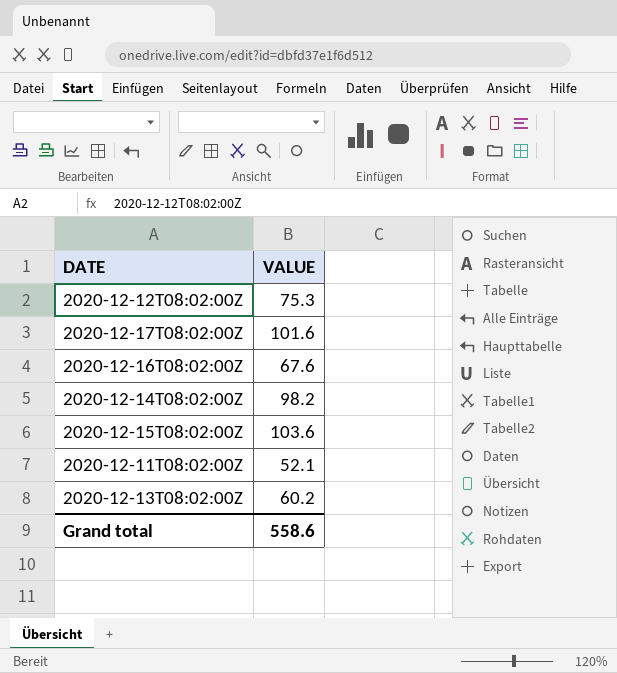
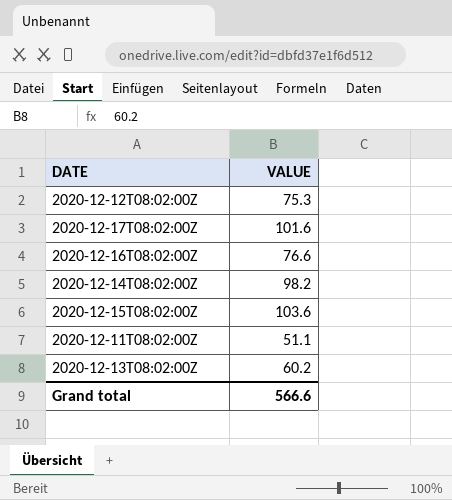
2020-12-16T08:02:00Z | VALUE: 67.6 -> 76.6
2020-12-11T08:02:00Z | VALUE: 52.1 -> 51.1
Grand total | VALUE: 558.6 -> 566.6

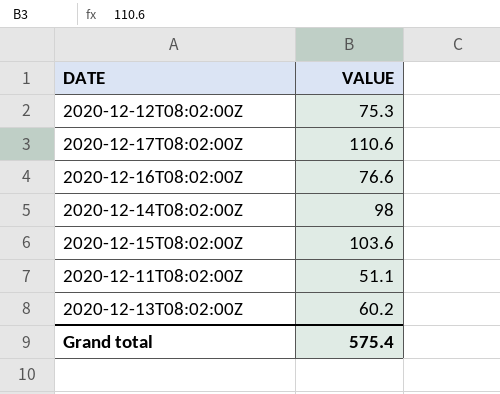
2020-12-17T08:02:00Z | VALUE: 101.6 -> 110.6
2020-12-14T08:02:00Z | VALUE: 98.2 -> 98
Grand total | VALUE: 566.6 -> 575.4

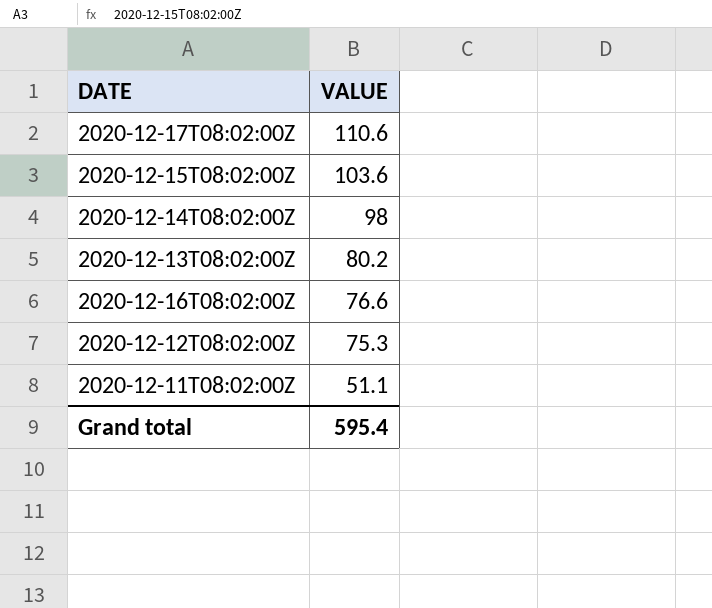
row order: none -> VALUE descending
2020-12-13T08:02:00Z | VALUE: 60.2 -> 80.2
Grand total | VALUE: 575.4 -> 595.4

